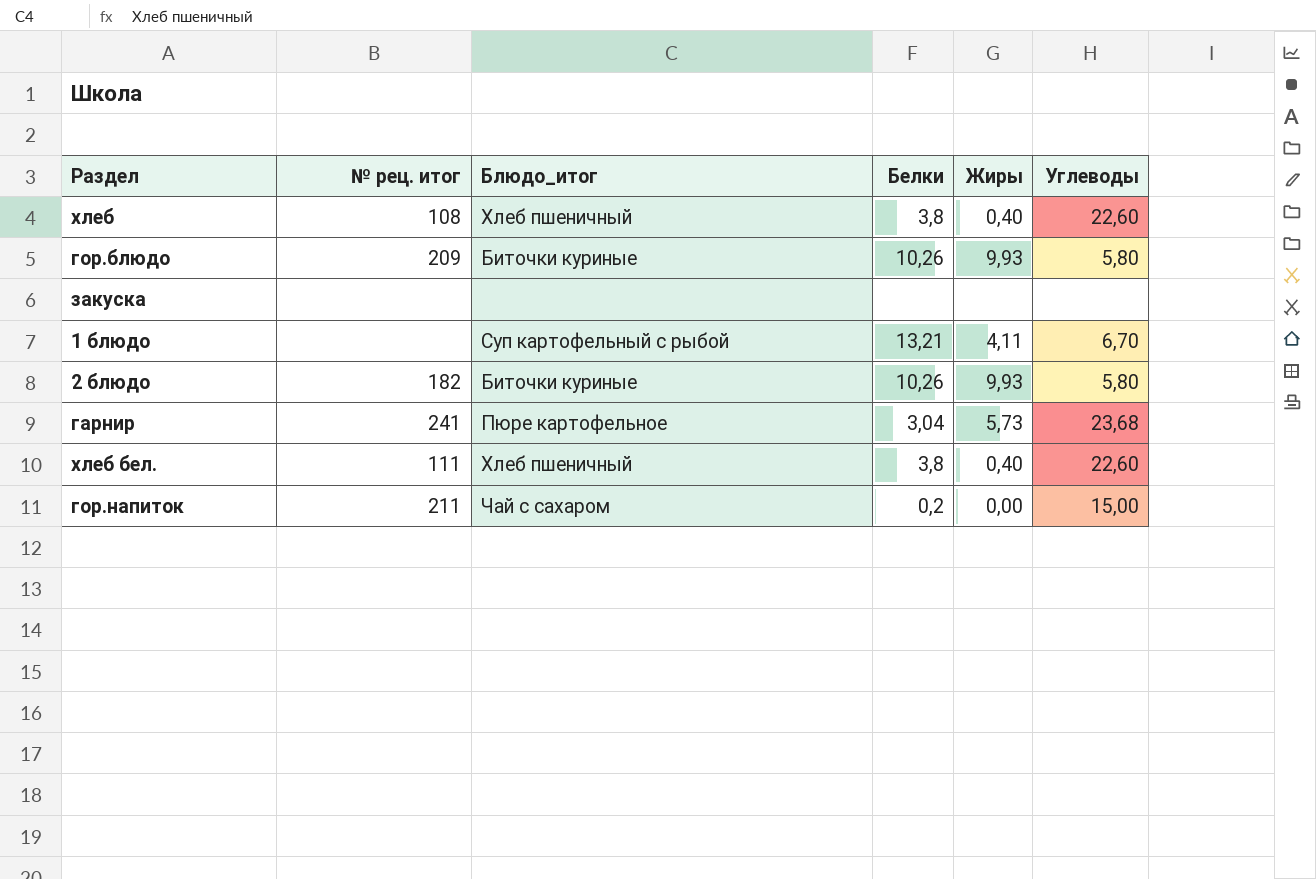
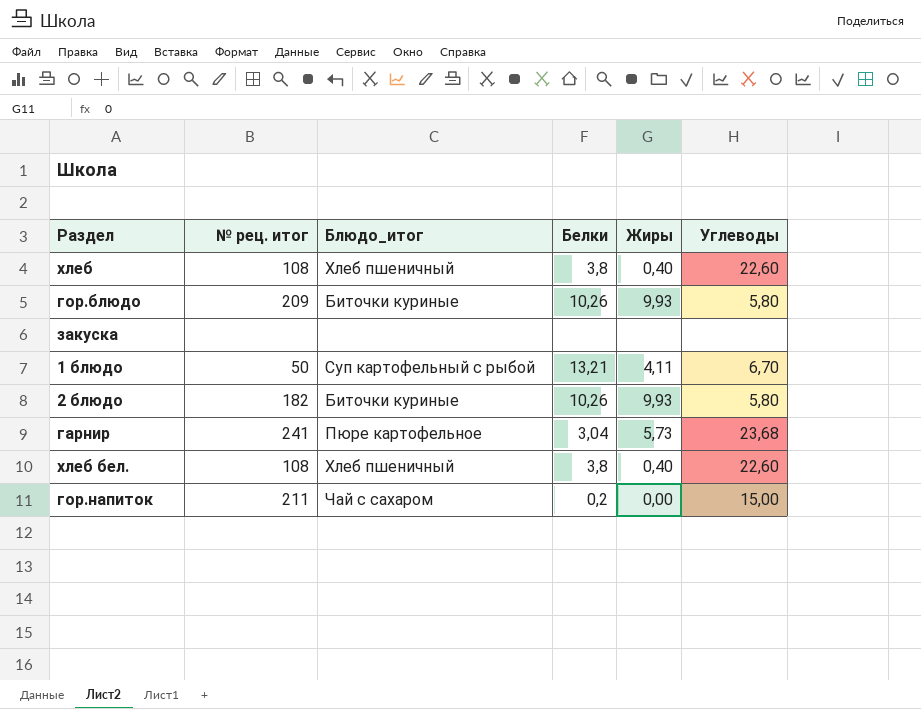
1 блюдо | № рец. итог: none -> 50
хлеб бел. | № рец. итог: 111 -> 108

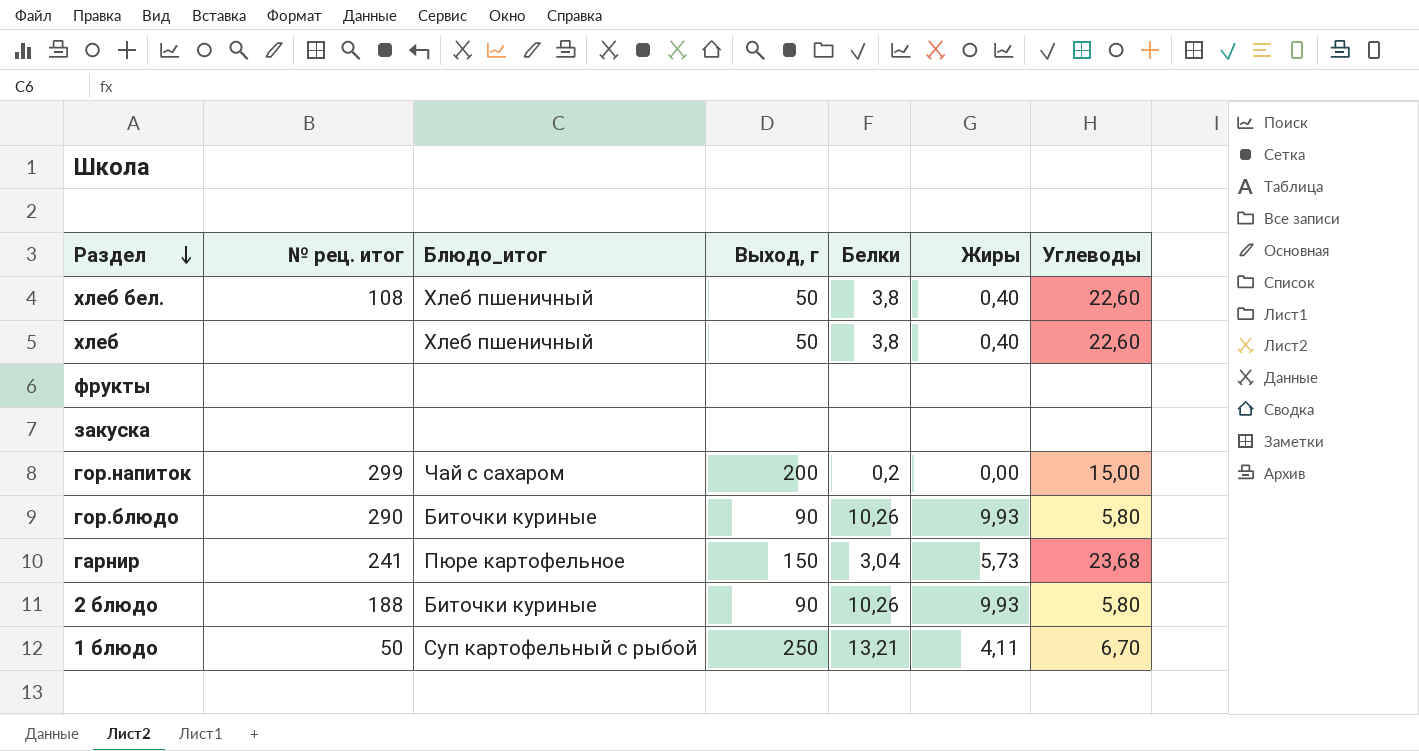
row order: none -> Раздел descending
column Выход, г | position: none -> 4
хлеб | № рец. итог: 108 -> none
row фрукты: none -> none | none | none | none | none | none
гор.напиток | № рец. итог: 211 -> 299
гор.блюдо | № рец. итог: 209 -> 290
2 блюдо | № рец. итог: 182 -> 188

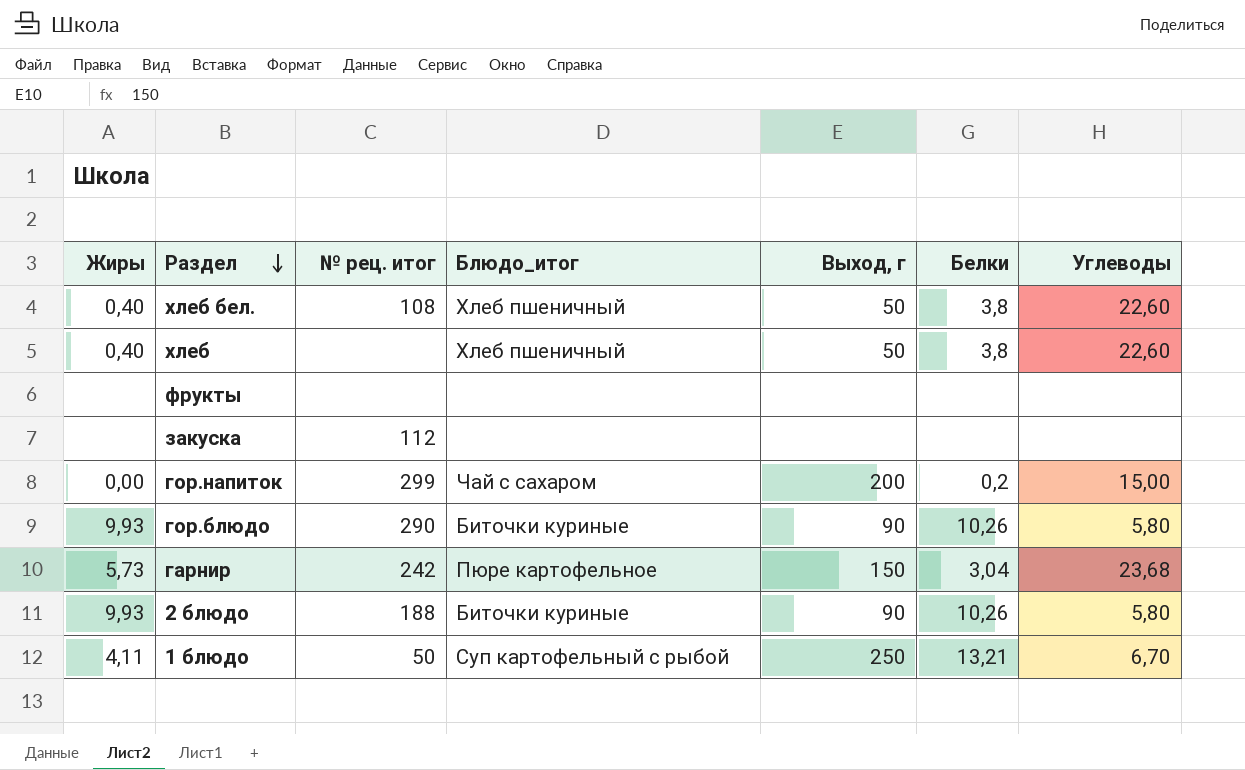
column Жиры | position: 6 -> 1
закуска | № рец. итог: none -> 112
гарнир | № рец. итог: 241 -> 242

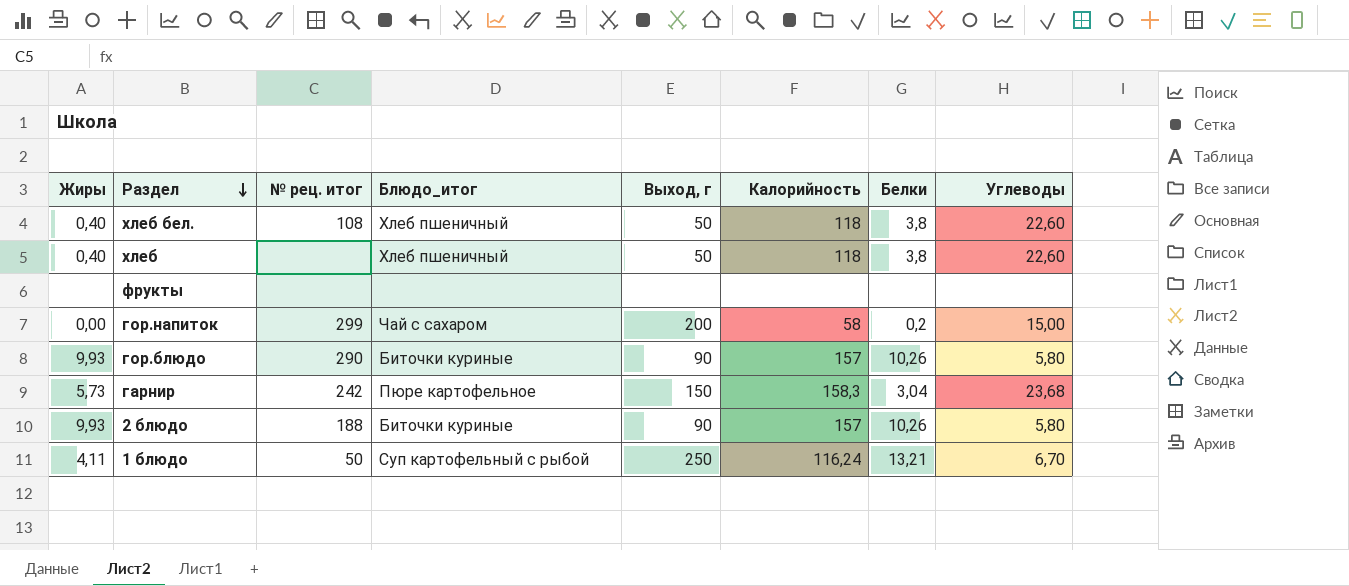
column Калорийность | position: none -> 6
row закуска: none | 112 | none | none | none | none -> none

